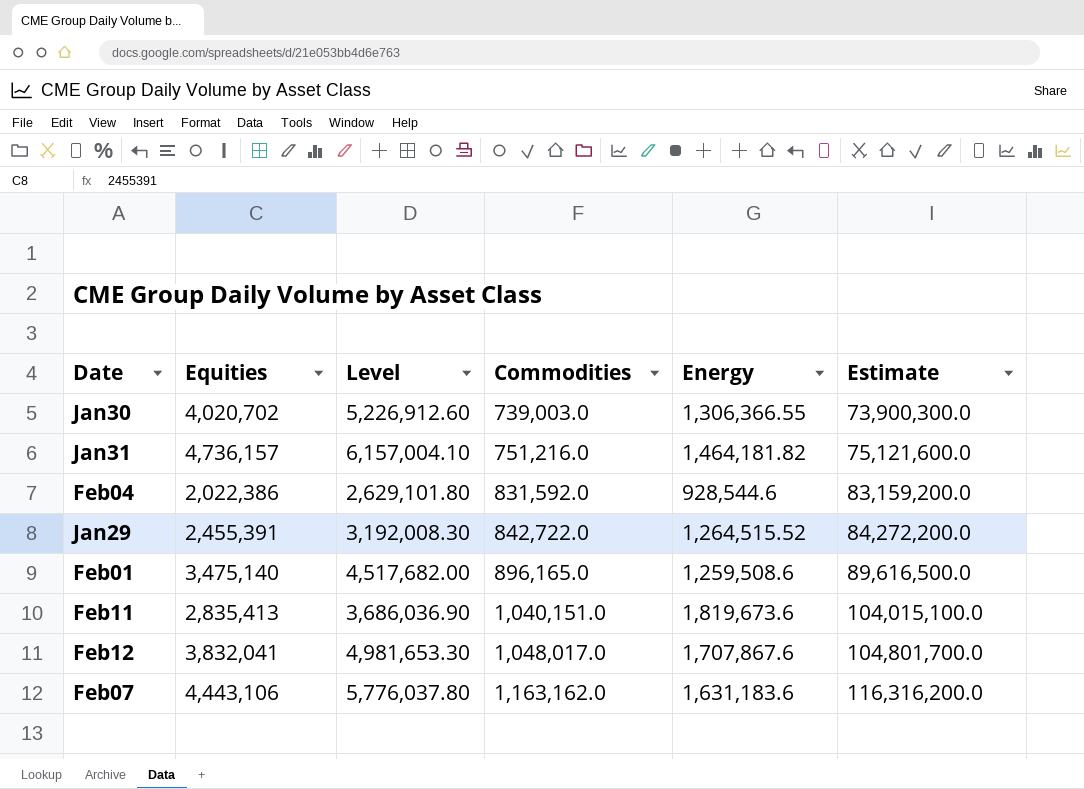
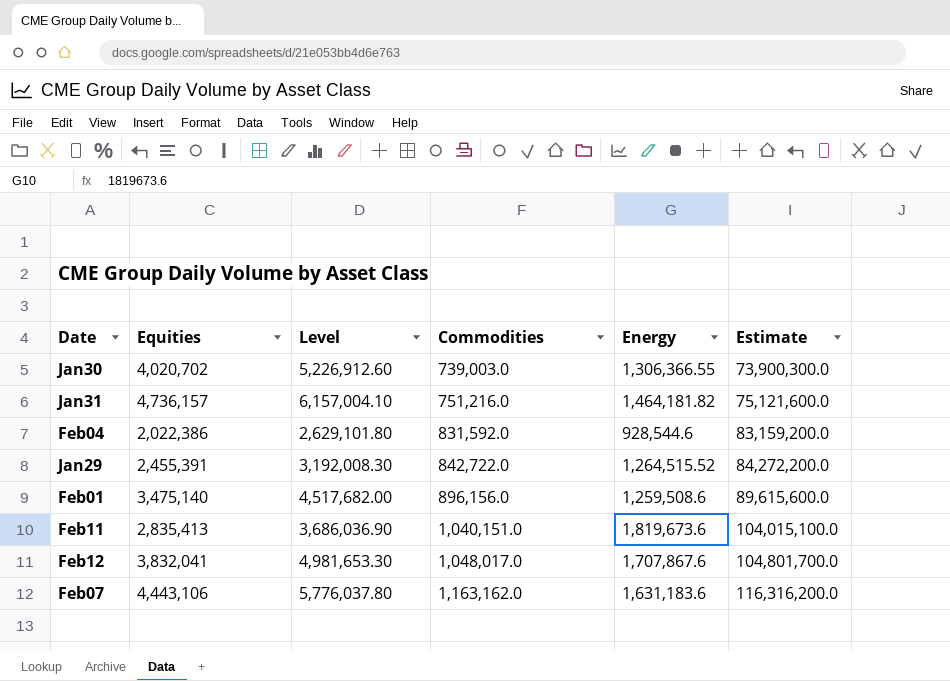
Feb01 | Commodities: 896,165.0 -> 896,156.0
Feb01 | Estimate: 89,616,500.0 -> 89,615,600.0

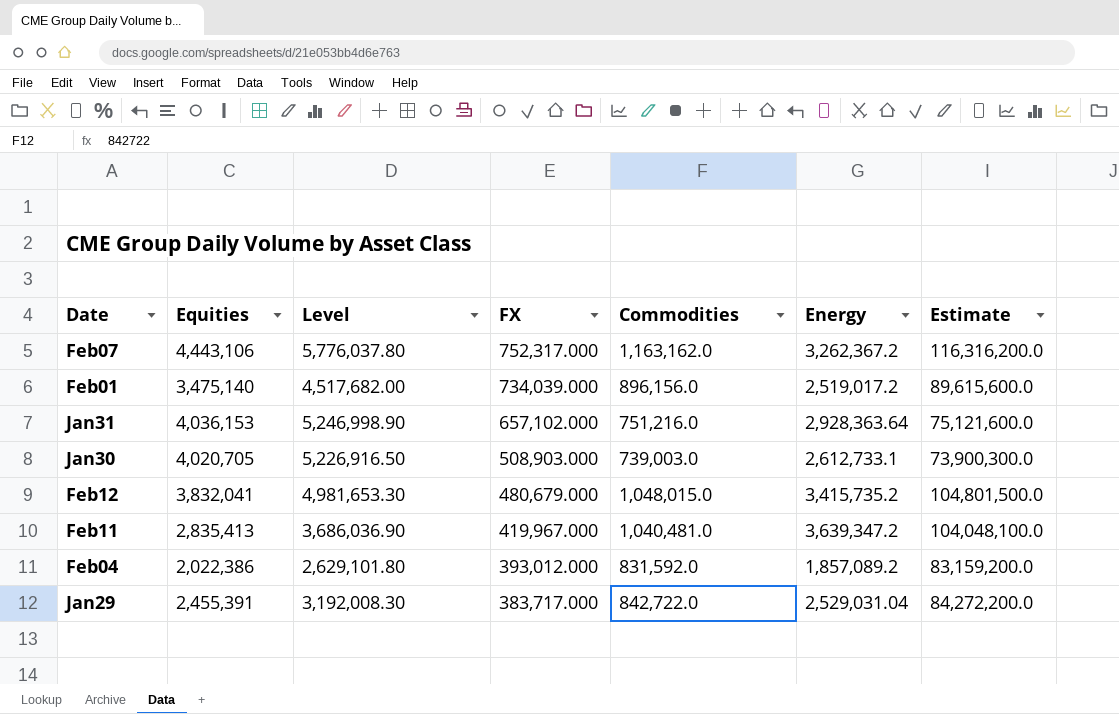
row order: Commodities ascending -> FX descending
column FX | position: none -> 4
Feb07 | Energy: 1,631,183.6 -> 3,262,367.2
Feb01 | Energy: 1,259,508.6 -> 2,519,017.2
Jan31 | Equities: 4,736,157 -> 4,036,153
Jan31 | Level: 6,157,004.10 -> 5,246,998.90
Jan31 | Energy: 1,464,181.82 -> 2,928,363.64
Jan30 | Equities: 4,020,702 -> 4,020,705
Jan30 | Level: 5,226,912.60 -> 5,226,916.50
Jan30 | Energy: 1,306,366.55 -> 2,612,733.1
Feb12 | Commodities: 1,048,017.0 -> 1,048,015.0
Feb12 | Energy: 1,707,867.6 -> 3,415,735.2
Feb12 | Estimate: 104,801,700.0 -> 104,801,500.0
Feb11 | Commodities: 1,040,151.0 -> 1,040,481.0
Feb11 | Energy: 1,819,673.6 -> 3,639,347.2
Feb11 | Estimate: 104,015,100.0 -> 104,048,100.0
Feb04 | Energy: 928,544.6 -> 1,857,089.2
Jan29 | Energy: 1,264,515.52 -> 2,529,031.04

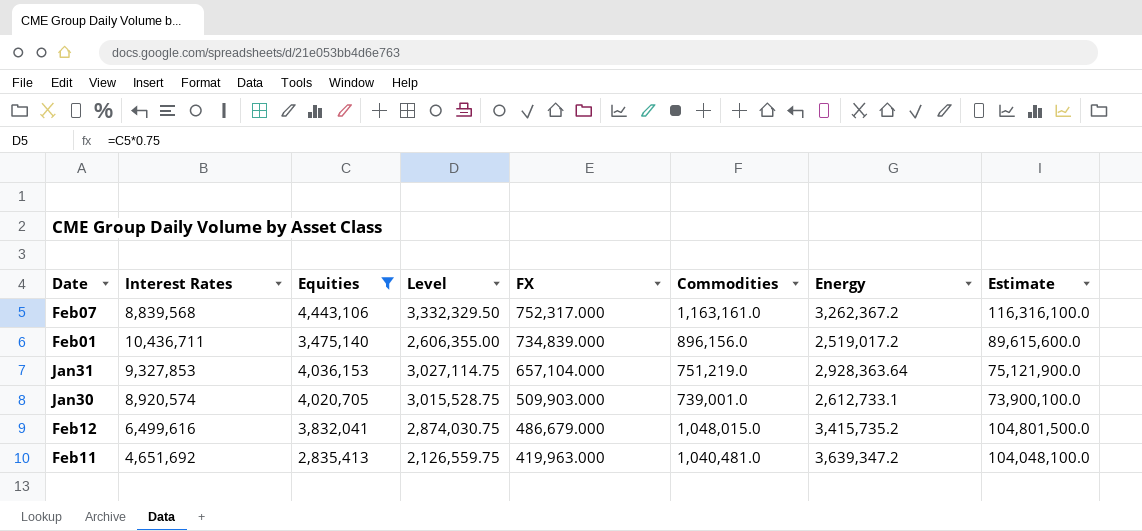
filter: none -> Equities >= 2,835,413
column Interest Rates | position: none -> 2
column Level | formula: [Equities] * 1.3 -> [Equities] * 0.75
Feb07 | Commodities: 1,163,162.0 -> 1,163,161.0
Feb07 | Estimate: 116,316,200.0 -> 116,316,100.0
Feb01 | FX: 734,039.000 -> 734,839.000
Jan31 | FX: 657,102.000 -> 657,104.000
Jan31 | Commodities: 751,216.0 -> 751,219.0
Jan31 | Estimate: 75,121,600.0 -> 75,121,900.0
Jan30 | FX: 508,903.000 -> 509,903.000
Jan30 | Commodities: 739,003.0 -> 739,001.0
Jan30 | Estimate: 73,900,300.0 -> 73,900,100.0
Feb12 | FX: 480,679.000 -> 486,679.000
Feb11 | FX: 419,967.000 -> 419,963.000

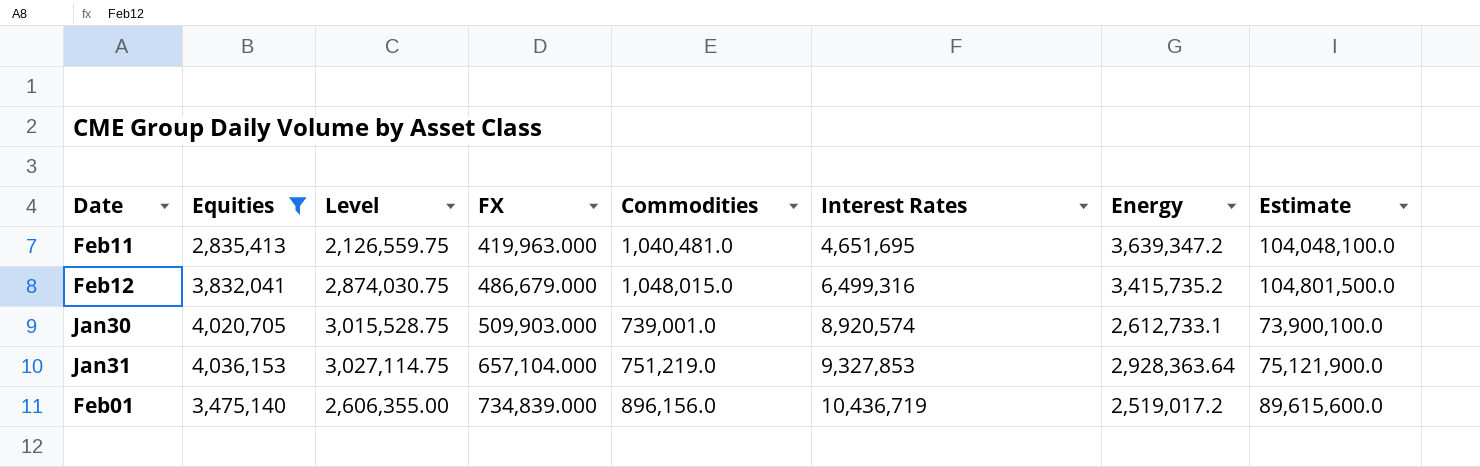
row order: FX descending -> FX ascending
column Interest Rates | position: 2 -> 6
row Feb07: 8,839,568 | 4,443,106 | 3,332,329.50 | 752,317.000 | 1,163,161.0 | 3,262,367.2 | 116,316,100.0 -> none
Feb11 | Interest Rates: 4,651,692 -> 4,651,695
Feb12 | Interest Rates: 6,499,616 -> 6,499,316
Feb01 | Interest Rates: 10,436,711 -> 10,436,719

